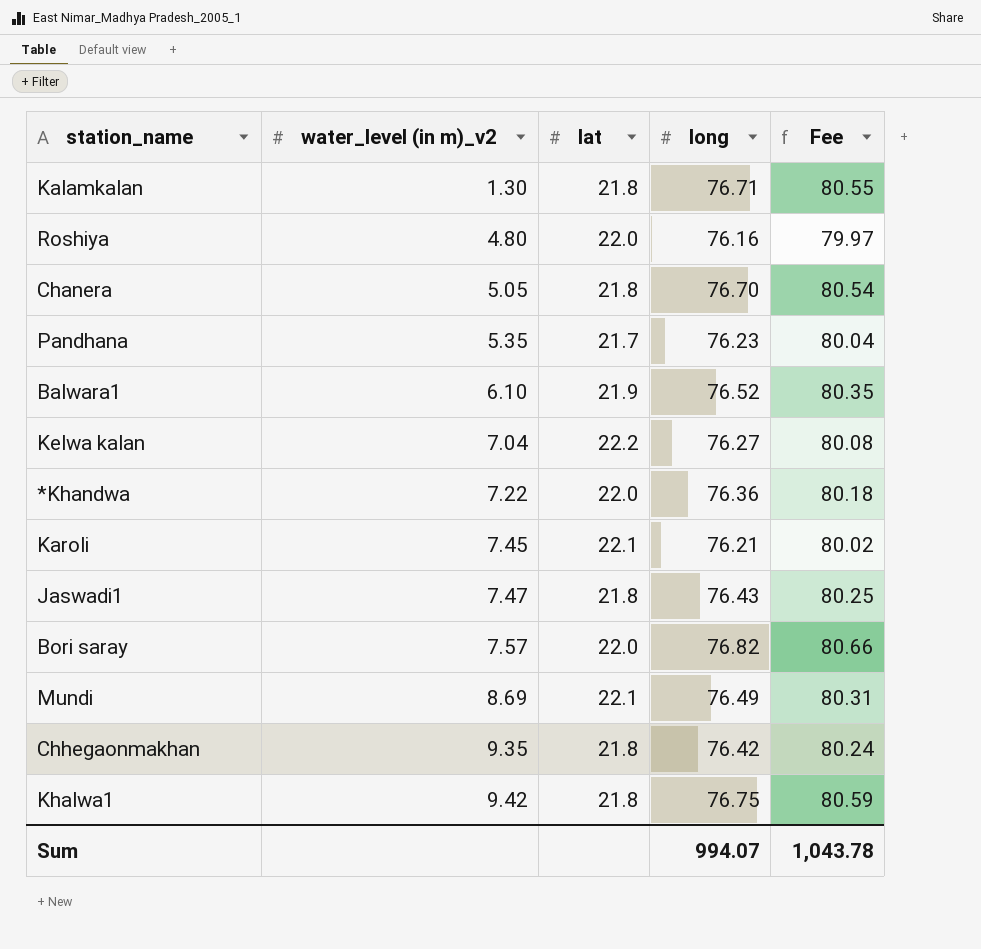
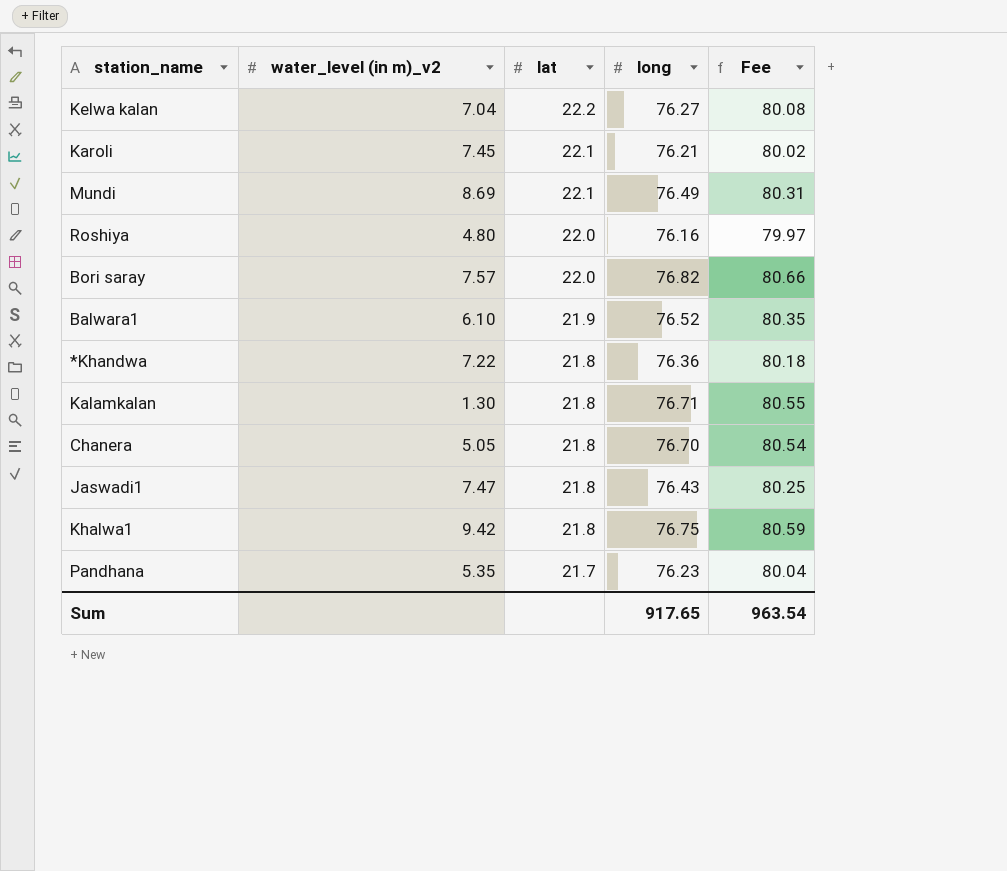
row order: water_level (in m)_v2 ascending -> lat descending
row Chhegaonmakhan: 9.35 | 21.8 | 76.42 | 80.24 -> none
*Khandwa | lat: 22.0 -> 21.8
Sum | long: 994.07 -> 917.65
Sum | Fee: 1,043.78 -> 963.54

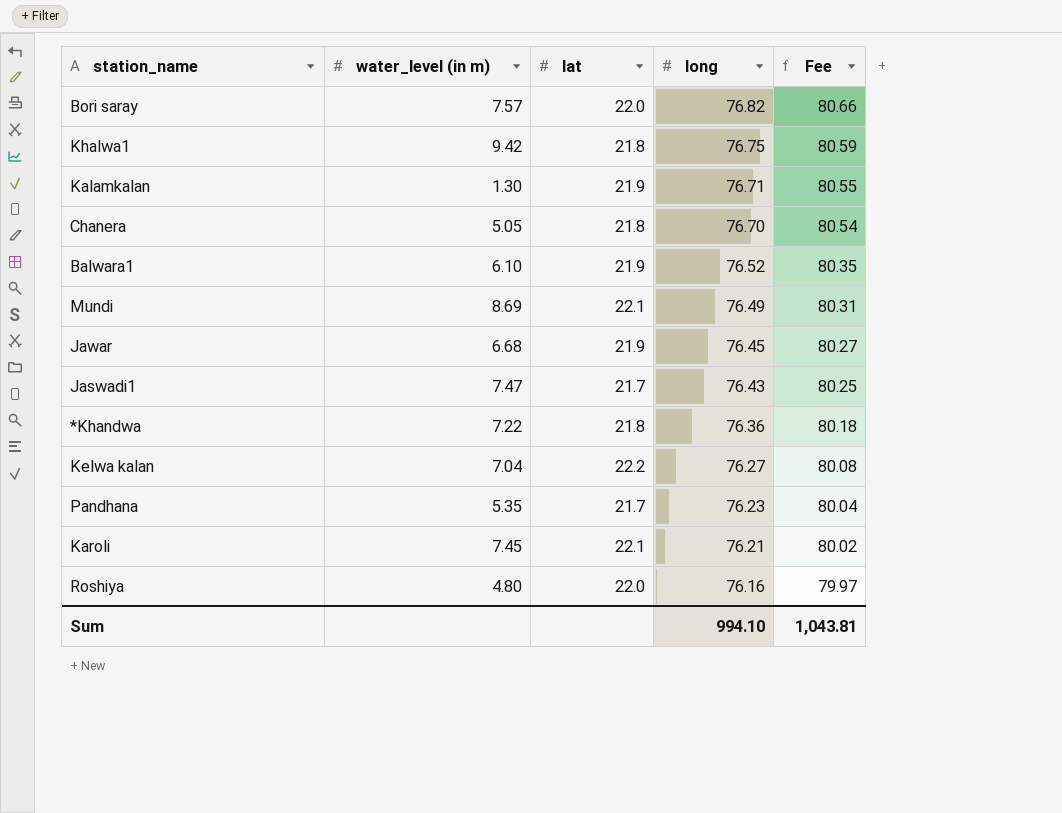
row order: lat descending -> long descending
column name: water_level (in m)_v2 -> water_level (in m)
Kalamkalan | lat: 21.8 -> 21.9
row Jawar: none -> 6.68 | 21.9 | 76.45 | 80.27
Jaswadi1 | lat: 21.8 -> 21.7
Sum | long: 917.65 -> 994.10
Sum | Fee: 963.54 -> 1,043.81

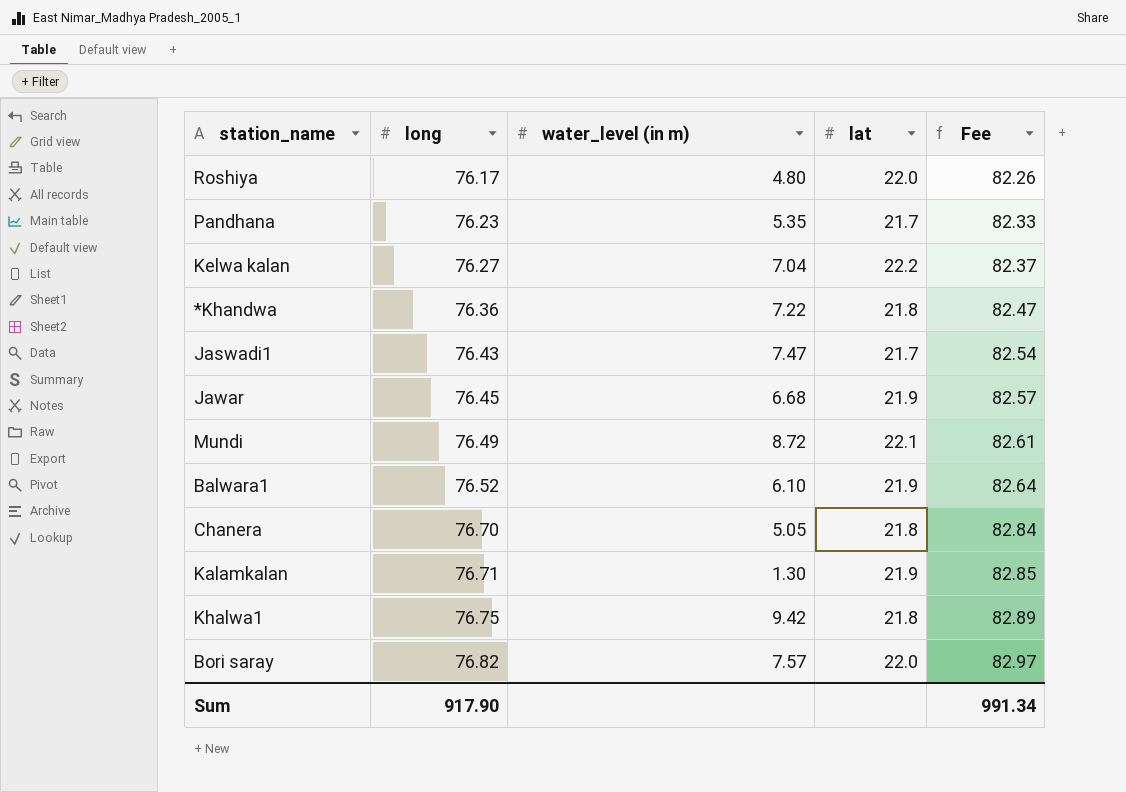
row order: long descending -> long ascending
column long | position: 4 -> 2
column Fee | formula: [long] * 1.05 -> [long] * 1.08
row Karoli: 7.45 | 22.1 | 76.21 | 80.02 -> none
Roshiya | long: 76.16 -> 76.17
Mundi | water_level (in m): 8.69 -> 8.72
Sum | long: 994.10 -> 917.90
Sum | Fee: 1,043.81 -> 991.34

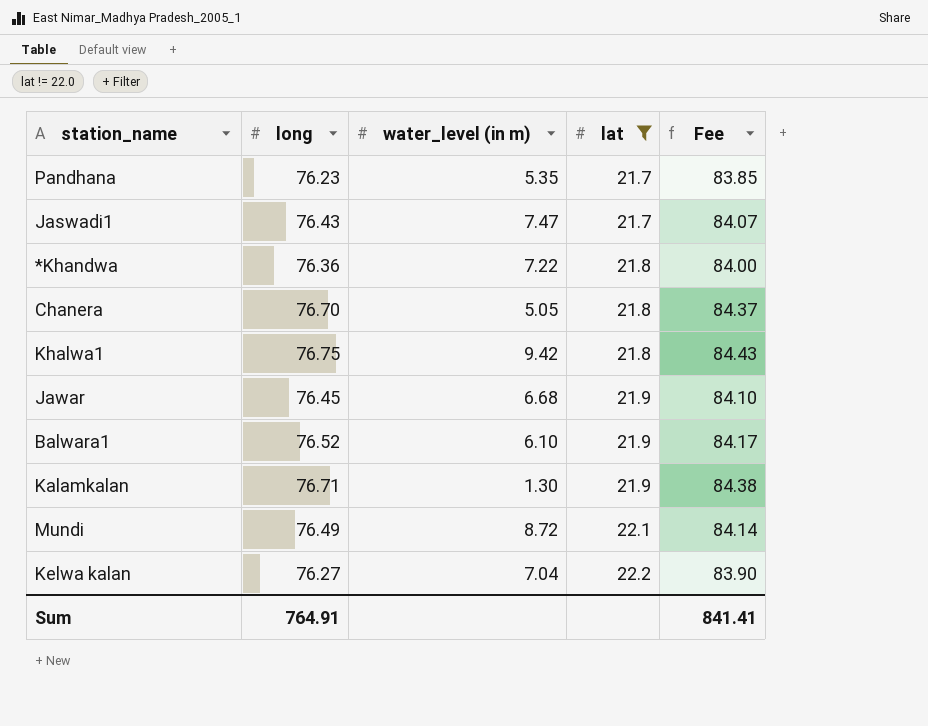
filter: none -> lat != 22.0
row order: long ascending -> lat ascending
column Fee | formula: [long] * 1.08 -> [long] * 1.1
Sum | long: 917.90 -> 764.91
Sum | Fee: 991.34 -> 841.41

